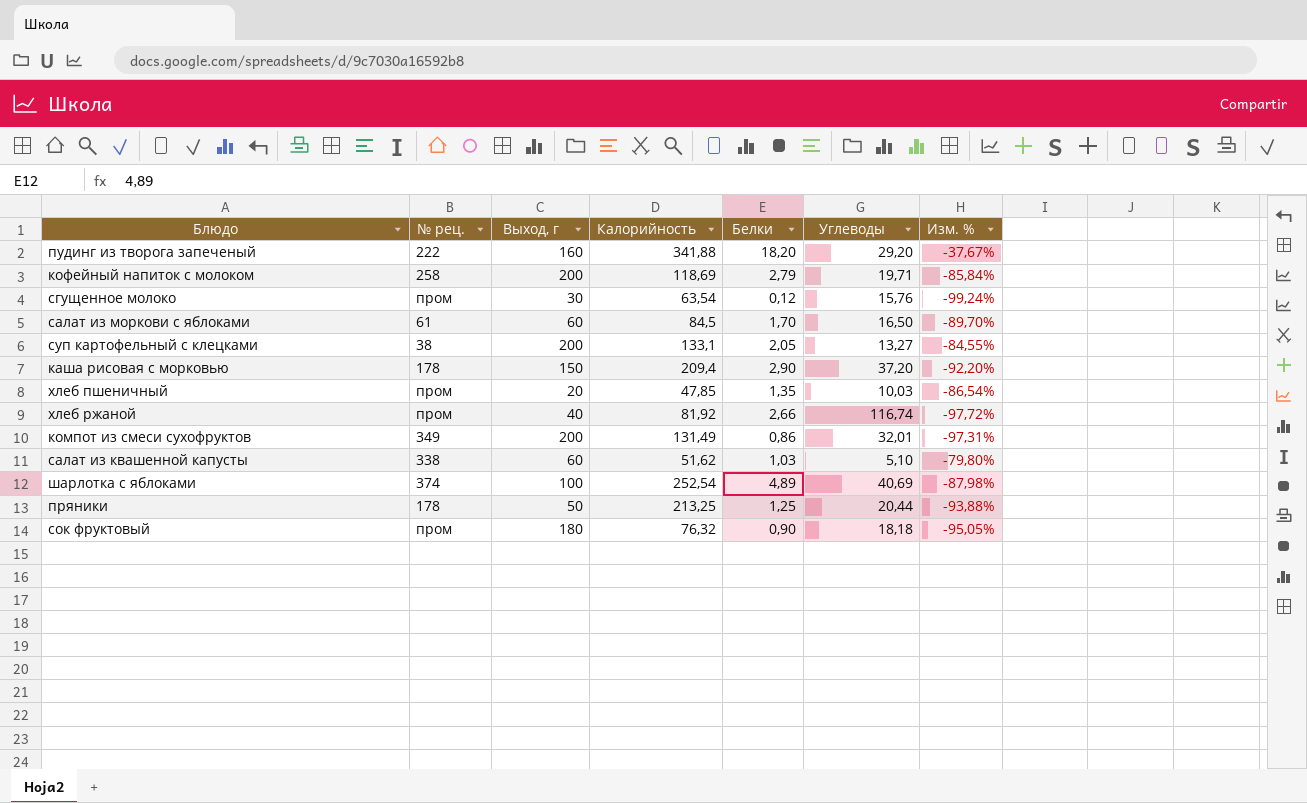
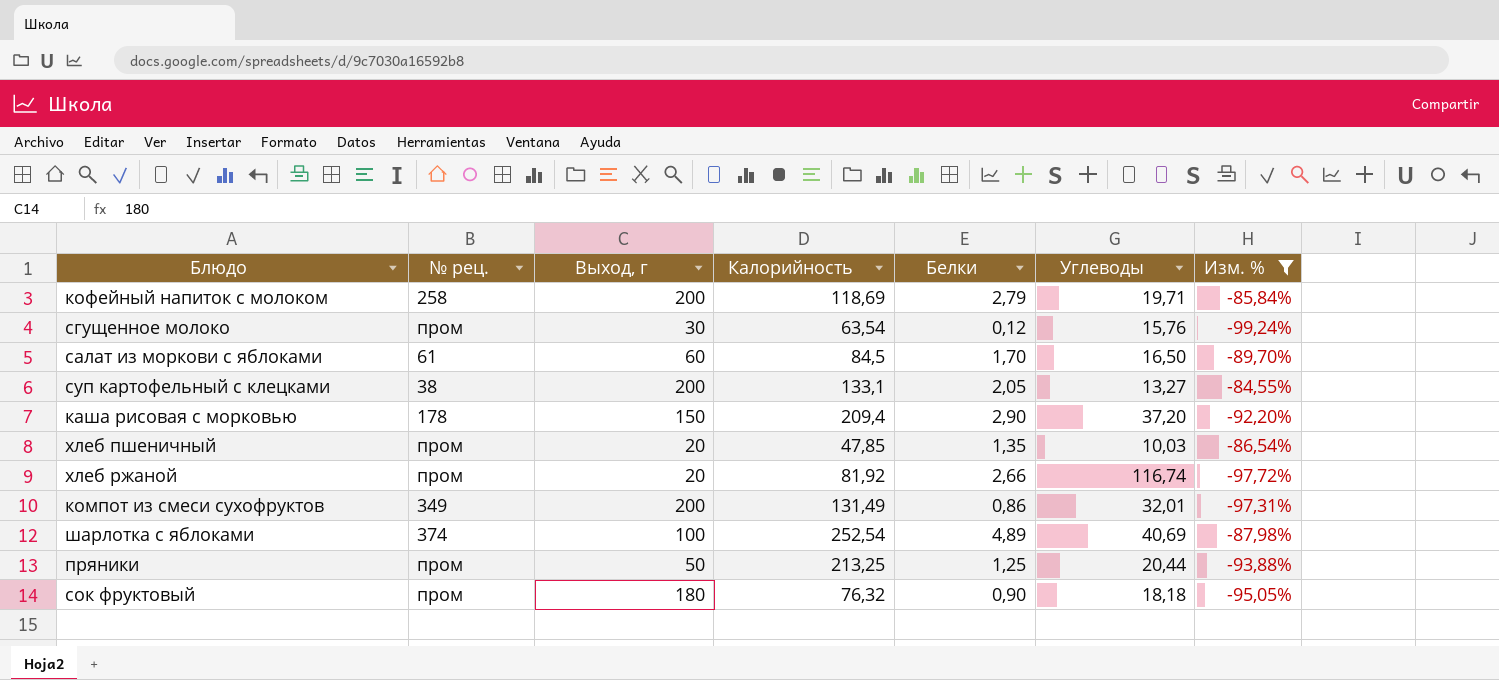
filter: none -> Изм. % <= -84,55%
хлеб ржаной | Выход, г: 40 -> 20
пряники | № рец.: 178 -> пром

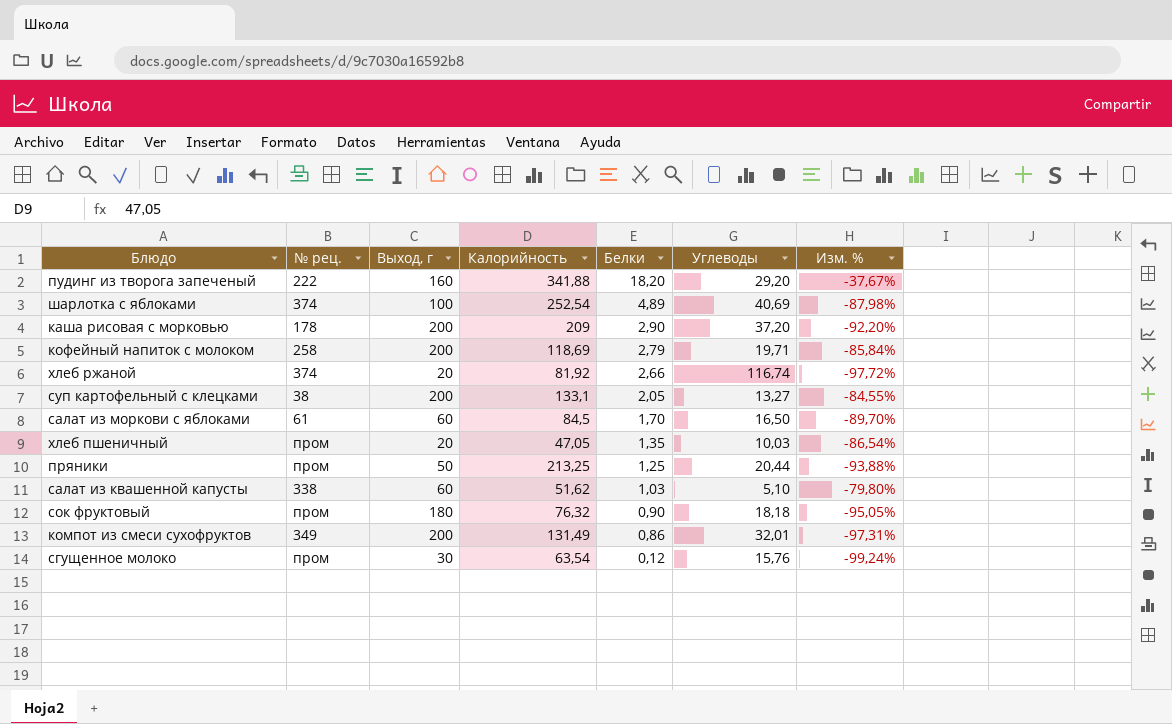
filter: Изм. % <= -84,55% -> none
row order: none -> Белки descending
каша рисовая с морковью | Выход, г: 150 -> 200
каша рисовая с морковью | Калорийность: 209,4 -> 209
хлеб ржаной | № рец.: пром -> 374
хлеб пшеничный | Калорийность: 47,85 -> 47,05

